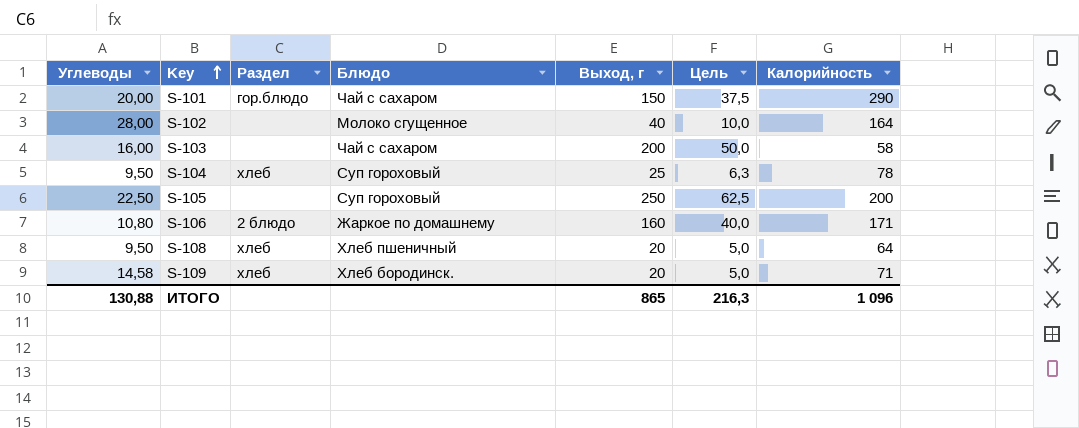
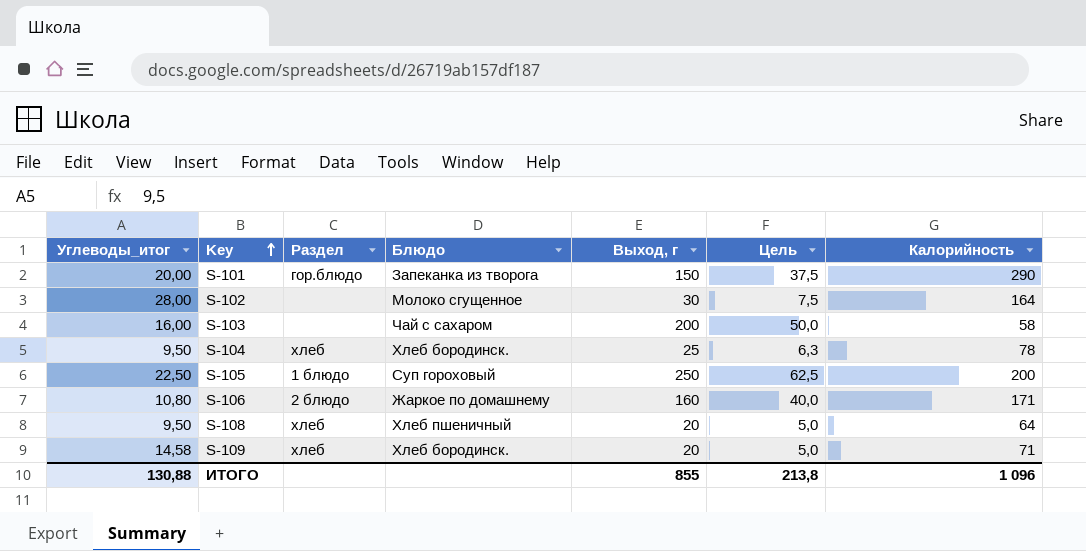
column name: Углеводы -> Углеводы_итог
S-101 | Блюдо: Чай с сахаром -> Запеканка из творога
S-102 | Выход, г: 40 -> 30
S-102 | Цель: 10,0 -> 7,5
S-104 | Блюдо: Суп гороховый -> Хлеб бородинск.
S-105 | Раздел: none -> 1 блюдо
ИТОГО | Выход, г: 865 -> 855
ИТОГО | Цель: 216,3 -> 213,8

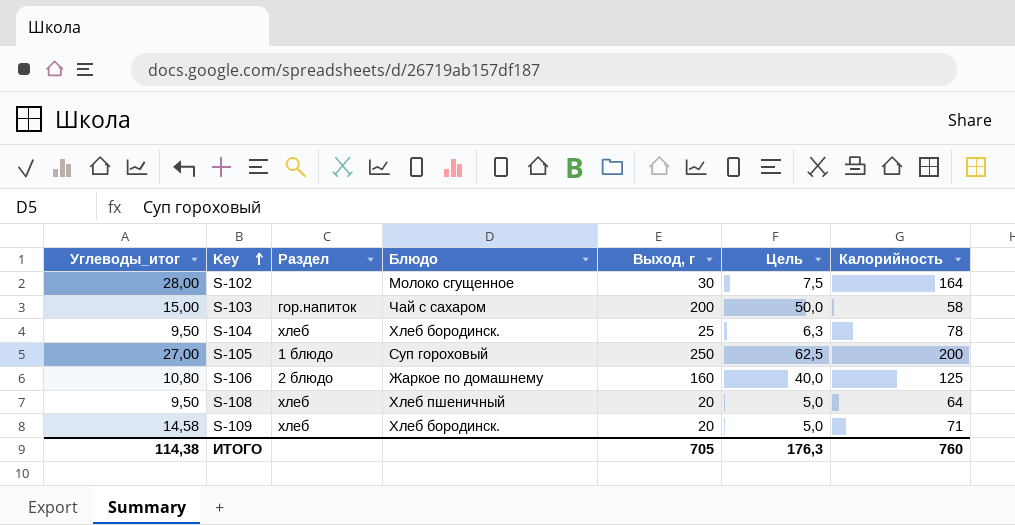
row S-101: 20,00 | гор.блюдо | Запеканка из творога | 150 | 37,5 | 290 -> none
S-103 | Углеводы_итог: 16,00 -> 15,00
S-103 | Раздел: none -> гор.напиток
S-105 | Углеводы_итог: 22,50 -> 27,00
S-106 | Калорийность: 171 -> 125
ИТОГО | Углеводы_итог: 130,88 -> 114,38
ИТОГО | Выход, г: 855 -> 705
ИТОГО | Цель: 213,8 -> 176,3
ИТОГО | Калорийность: 1 096 -> 760

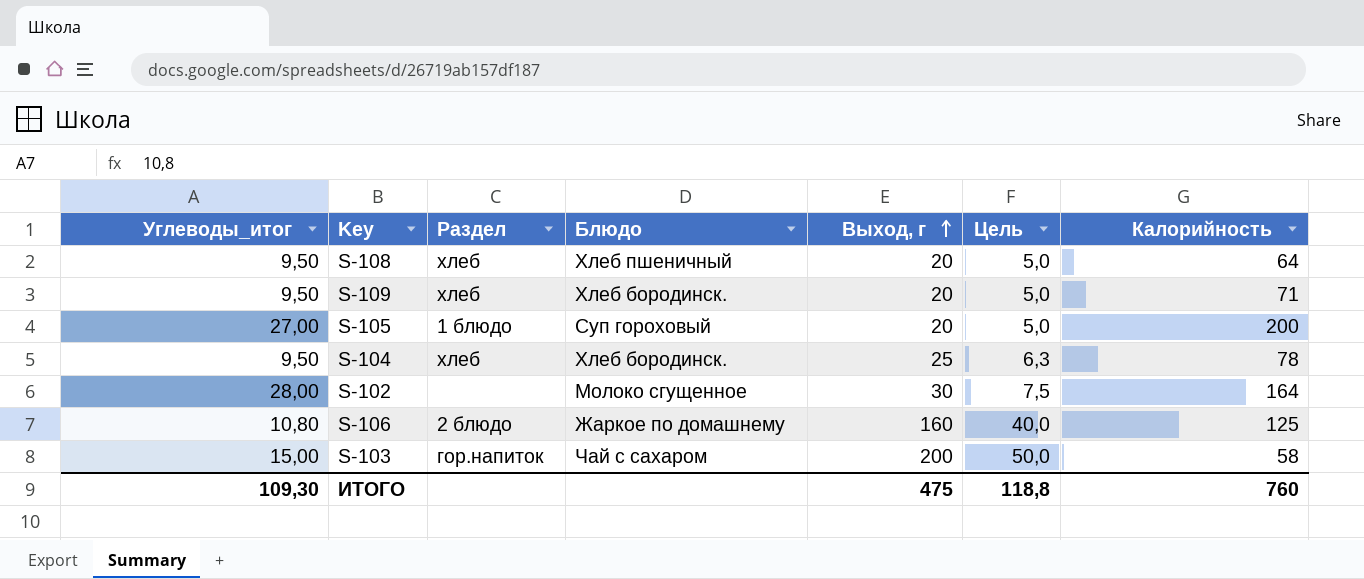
row order: Key ascending -> Выход, г ascending
S-109 | Углеводы_итог: 14,58 -> 9,50
S-105 | Выход, г: 250 -> 20
S-105 | Цель: 62,5 -> 5,0
ИТОГО | Углеводы_итог: 114,38 -> 109,30
ИТОГО | Выход, г: 705 -> 475
ИТОГО | Цель: 176,3 -> 118,8

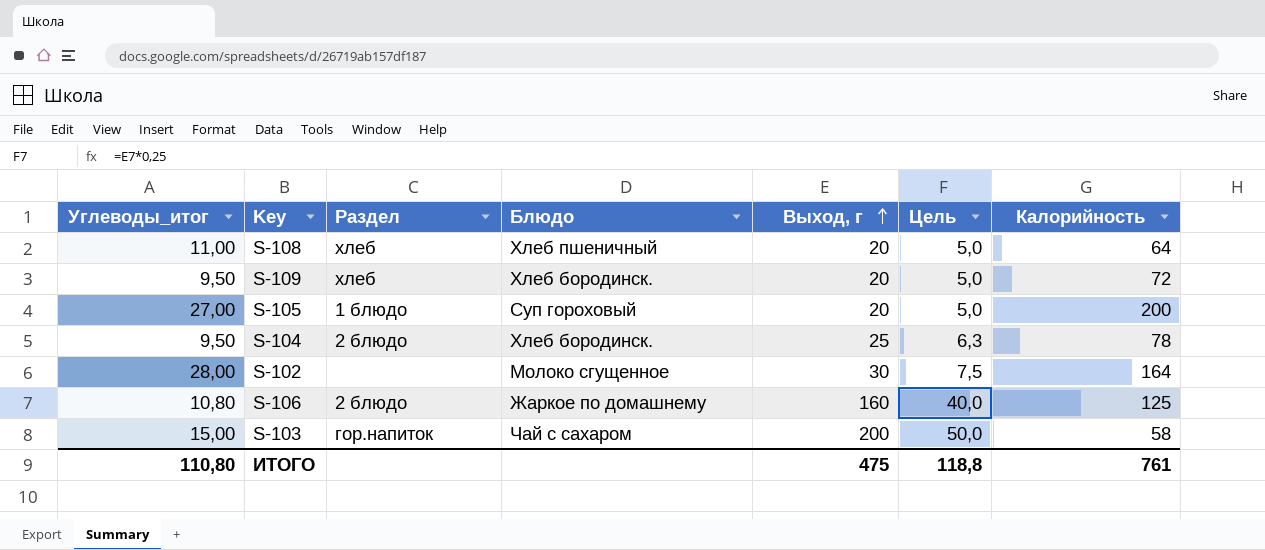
S-108 | Углеводы_итог: 9,50 -> 11,00
S-109 | Калорийность: 71 -> 72
S-104 | Раздел: хлеб -> 2 блюдо
ИТОГО | Углеводы_итог: 109,30 -> 110,80
ИТОГО | Калорийность: 760 -> 761

